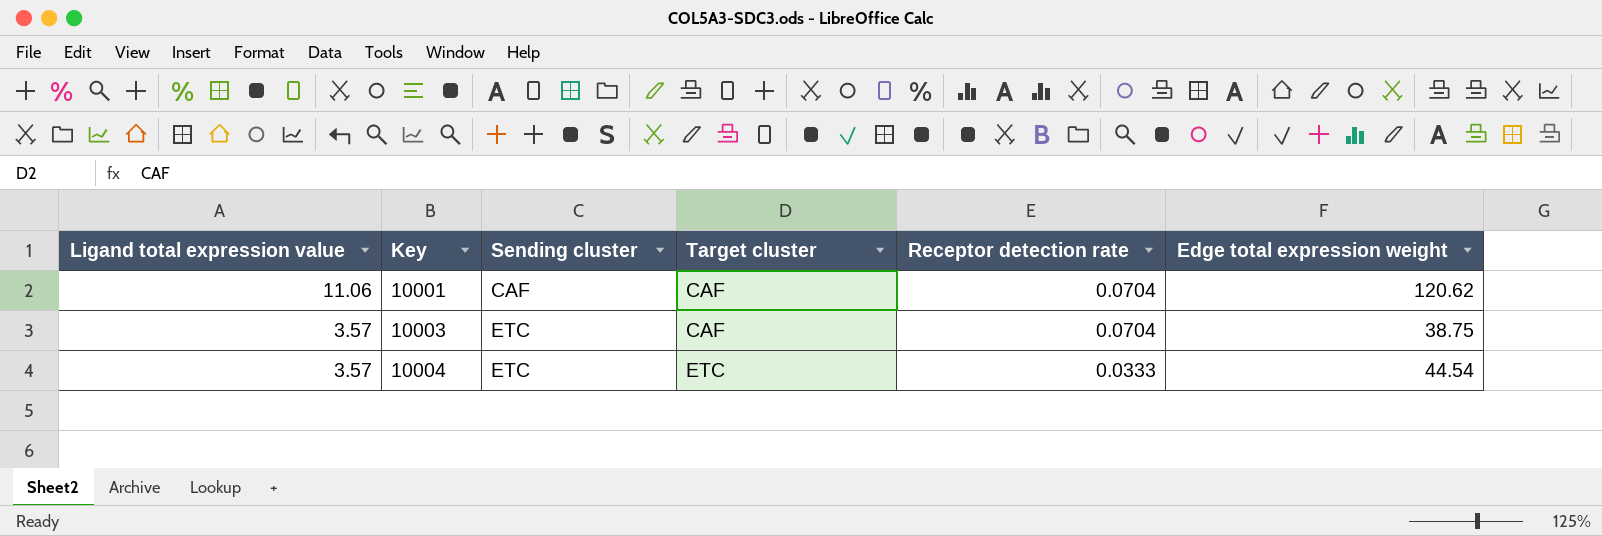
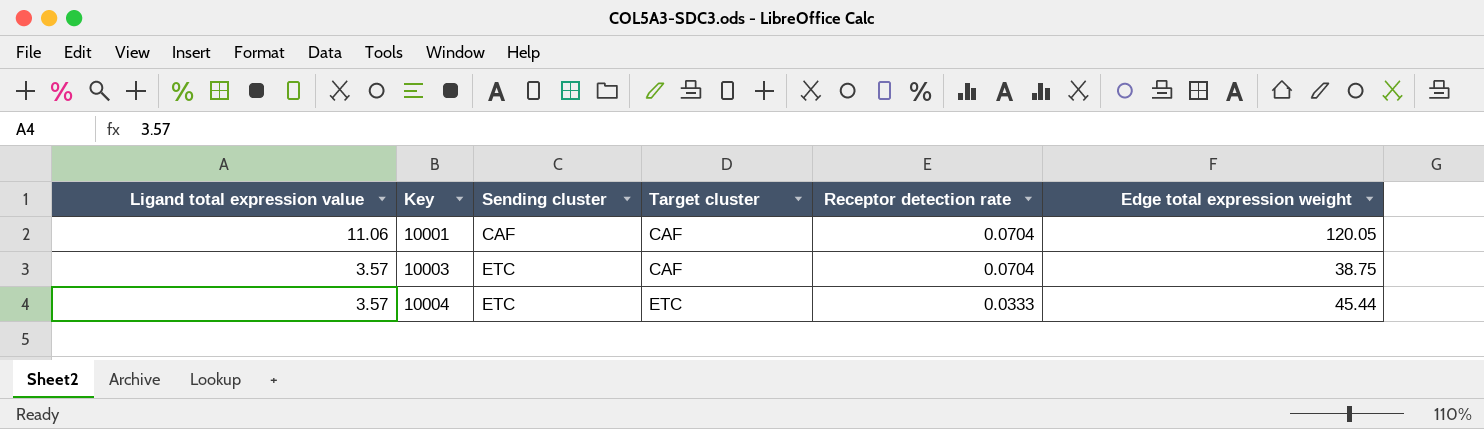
10001 | Edge total expression weight: 120.62 -> 120.05
10004 | Edge total expression weight: 44.54 -> 45.44

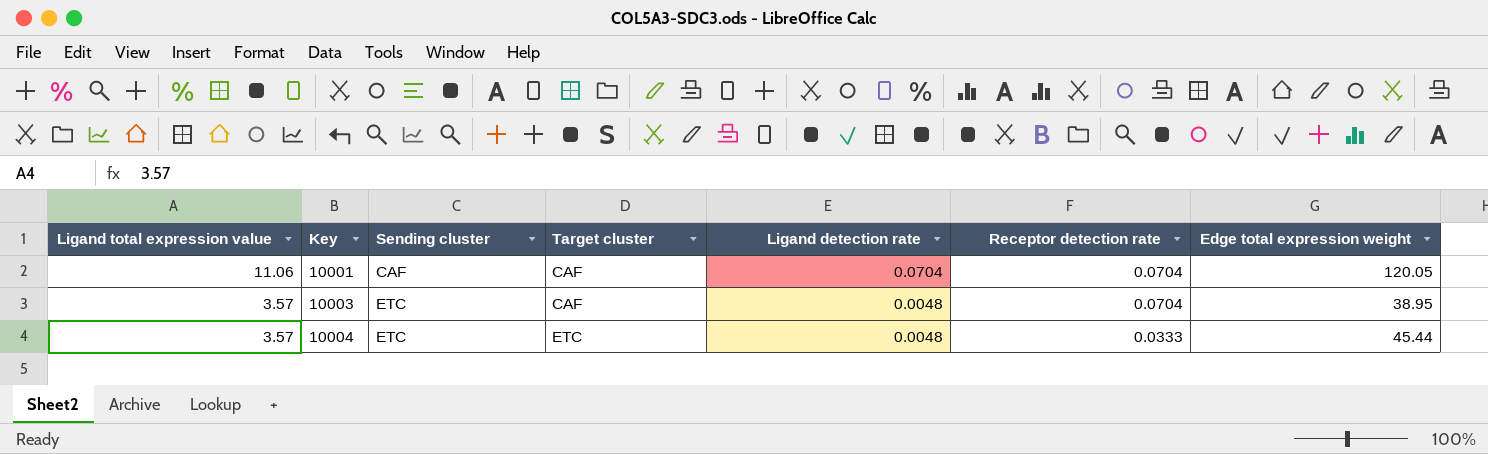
column Ligand detection rate | position: none -> 5
10003 | Edge total expression weight: 38.75 -> 38.95

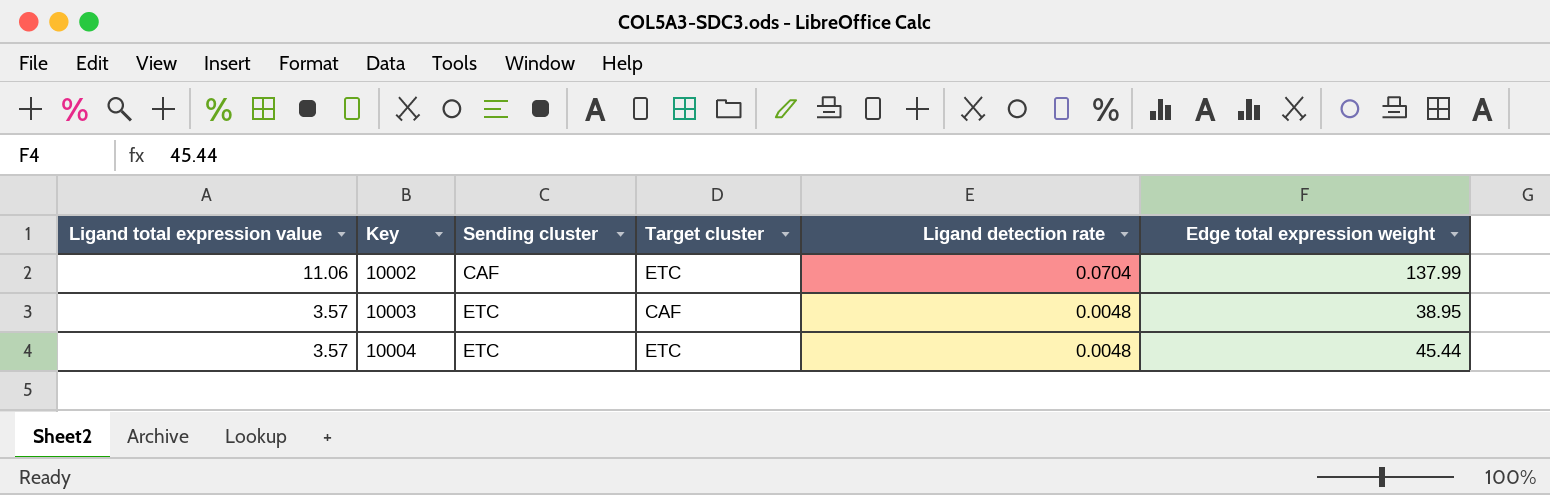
column Receptor detection rate | position: 6 -> none
row 10001: 11.06 | CAF | CAF | 0.0704 | 0.0704 | 120.05 -> none
row 10002: none -> 11.06 | CAF | ETC | 0.0704 | 137.99

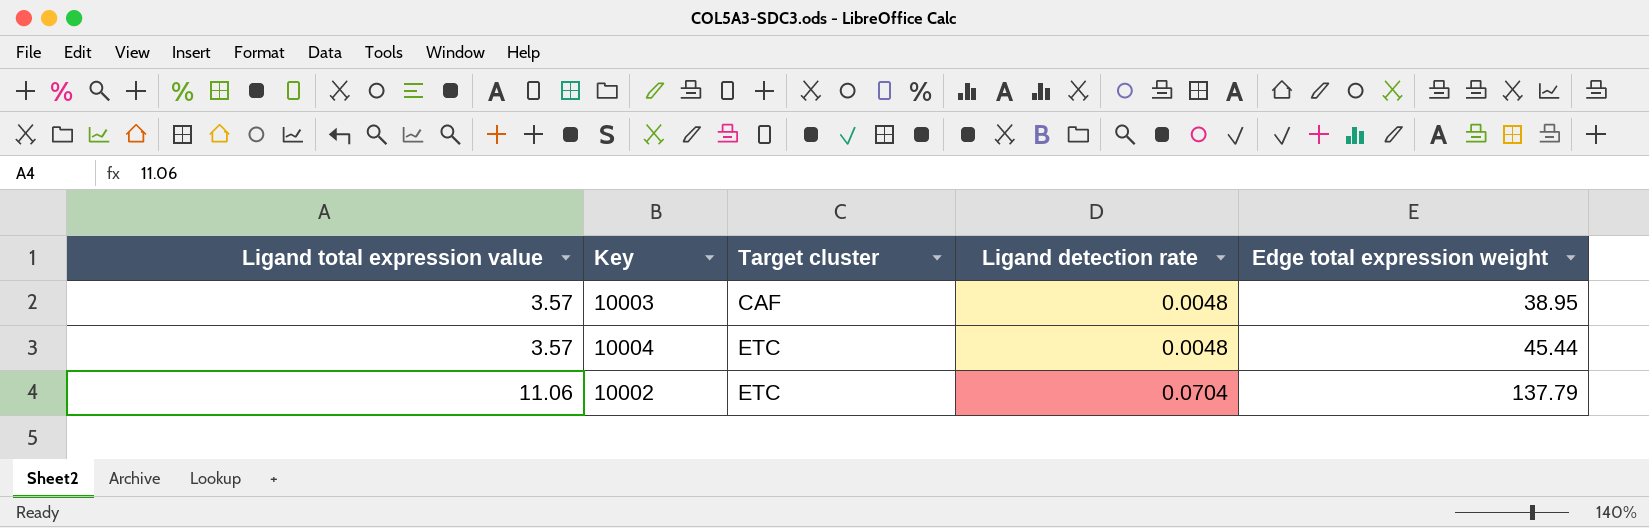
row order: Ligand total expression value descending -> Ligand total expression value ascending
column Sending cluster | position: 3 -> none
10002 | Edge total expression weight: 137.99 -> 137.79

